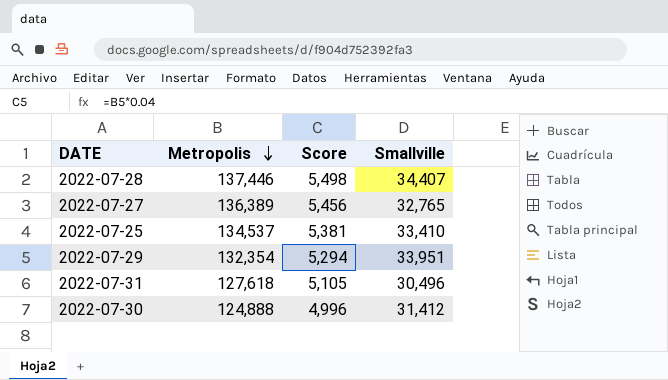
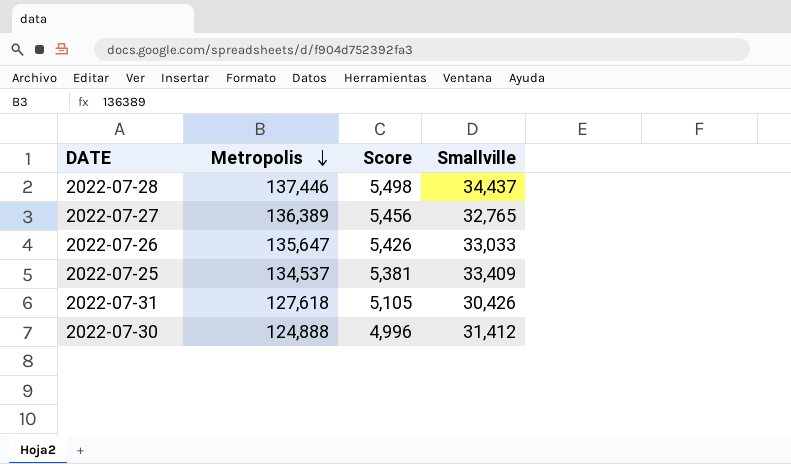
row 2022-07-29: 132,354 | 5,294 | 33,951 -> none
2022-07-28 | Smallville: 34,407 -> 34,437
row 2022-07-26: none -> 135,647 | 5,426 | 33,033
2022-07-25 | Smallville: 33,410 -> 33,409
2022-07-31 | Smallville: 30,496 -> 30,426

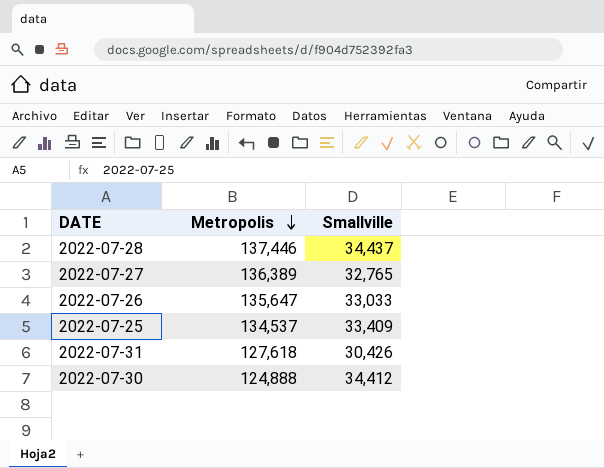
column Score | formula: [Metropolis] * 0.04 -> none
2022-07-30 | Smallville: 31,412 -> 34,412

